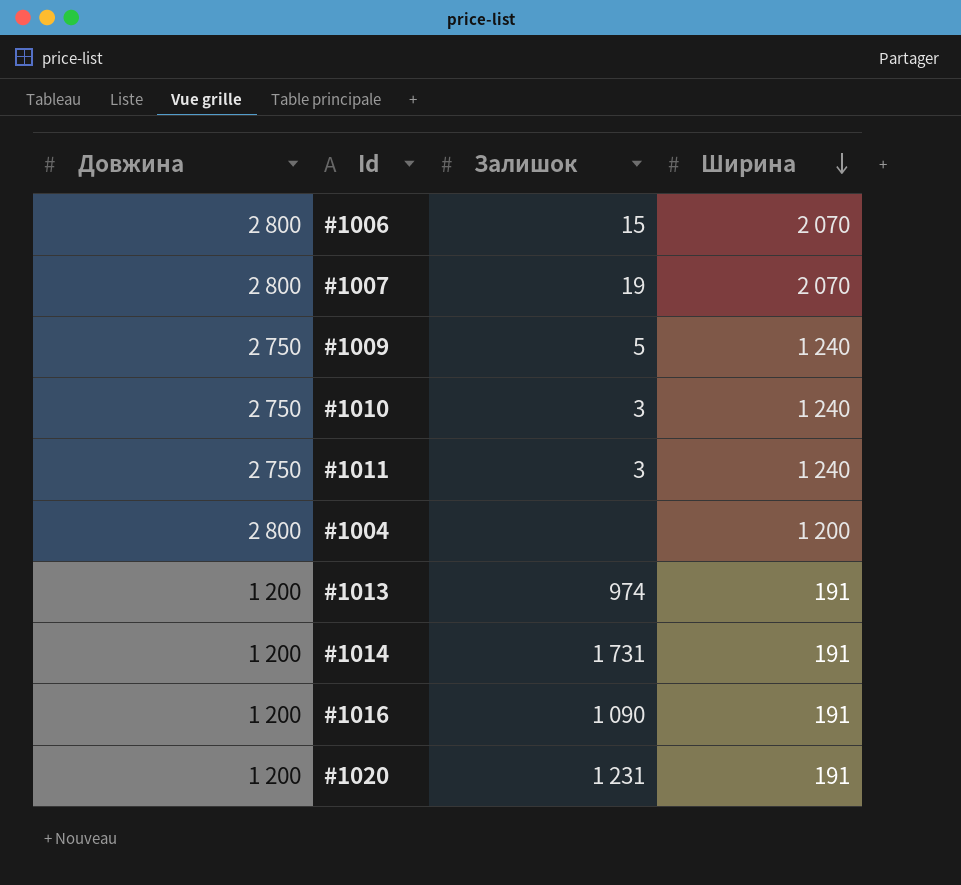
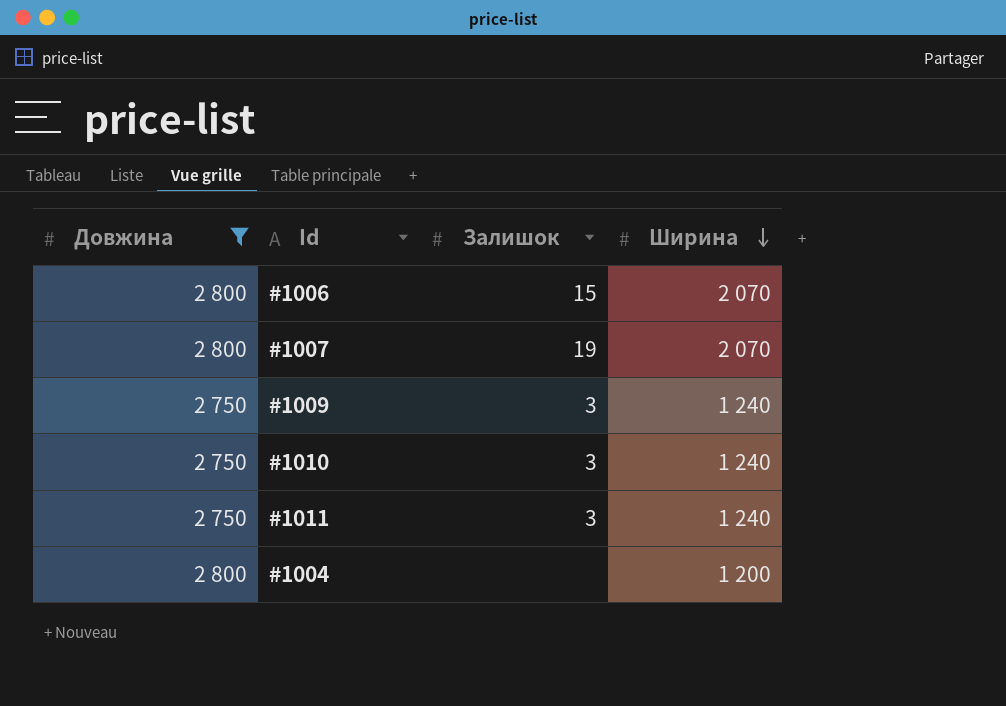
filter: none -> Довжина != 1 200
#1009 | Залишок: 5 -> 3

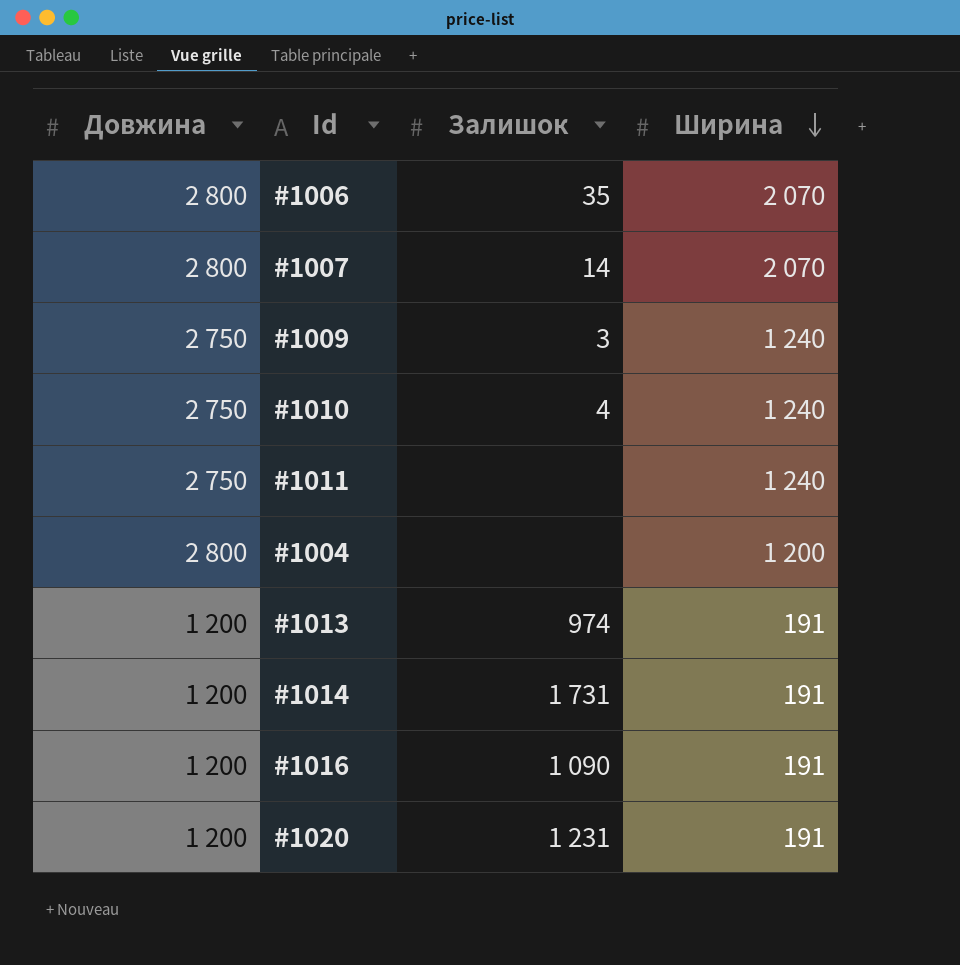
filter: Довжина != 1 200 -> none
#1006 | Залишок: 15 -> 35
#1007 | Залишок: 19 -> 14
#1010 | Залишок: 3 -> 4
#1011 | Залишок: 3 -> none

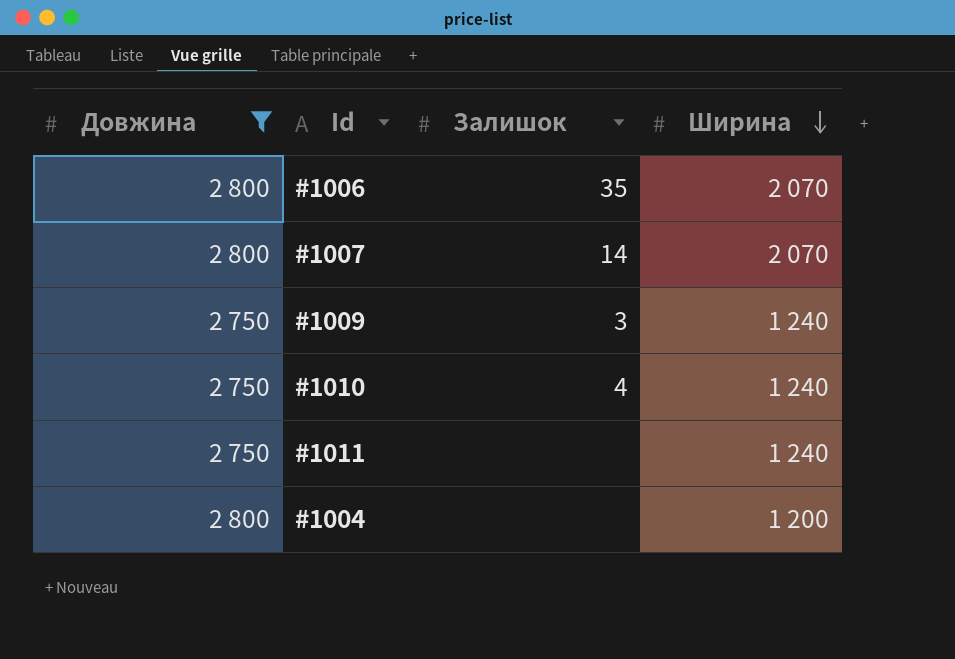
filter: none -> Довжина != 1 200

